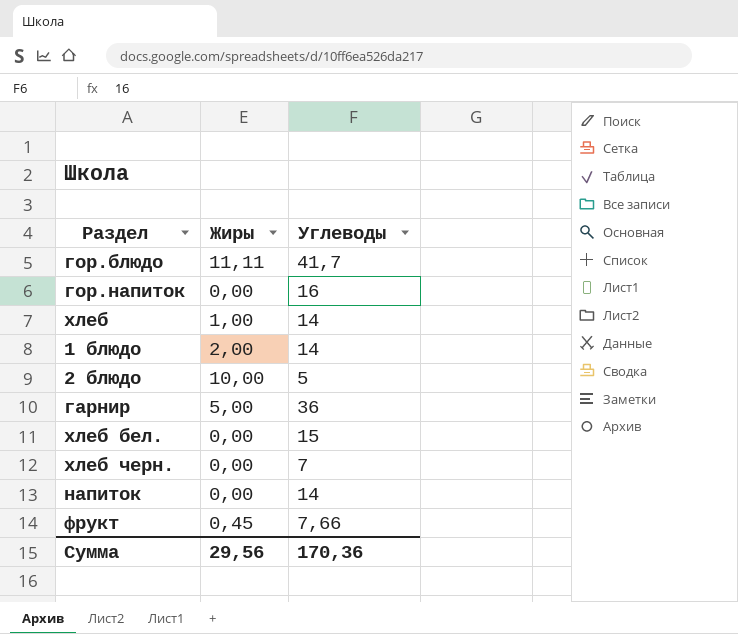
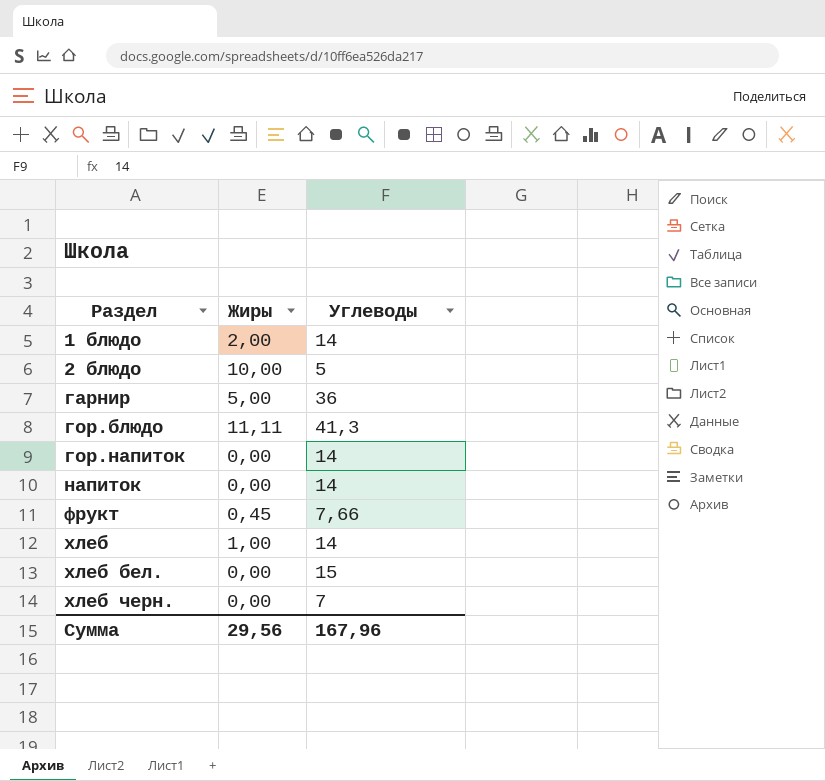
row order: none -> Раздел ascending
гор.блюдо | Углеводы: 41,7 -> 41,3
гор.напиток | Углеводы: 16 -> 14
Сумма | Углеводы: 170,36 -> 167,96

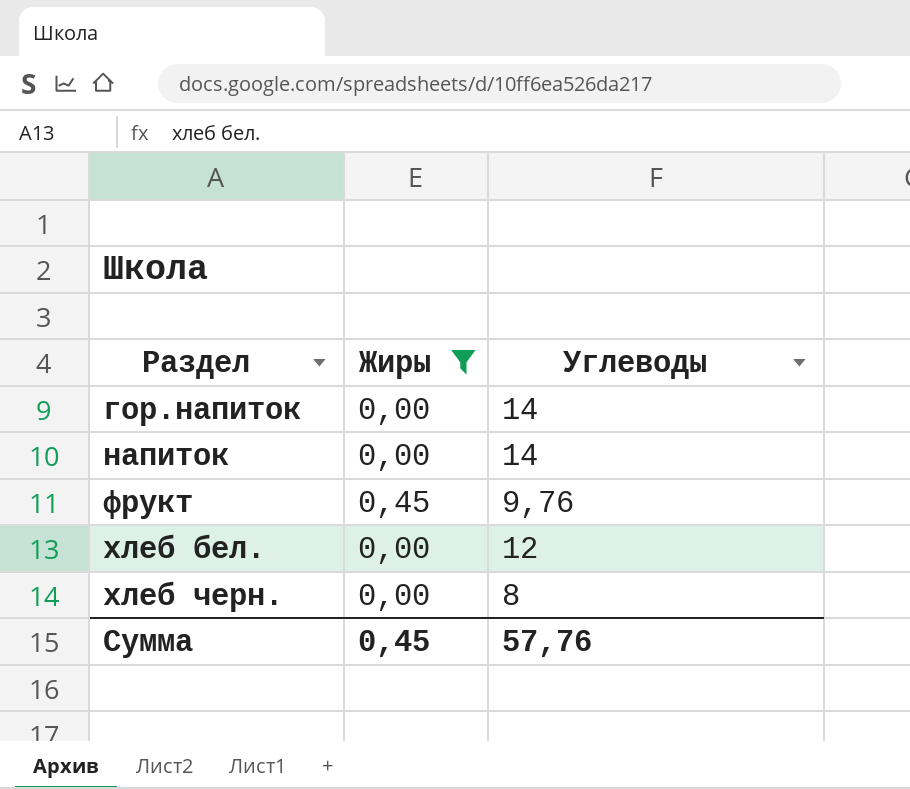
filter: none -> Жиры <= 0,45
фрукт | Углеводы: 7,66 -> 9,76
хлеб бел. | Углеводы: 15 -> 12
хлеб черн. | Углеводы: 7 -> 8
Сумма | Жиры: 29,56 -> 0,45
Сумма | Углеводы: 167,96 -> 57,76

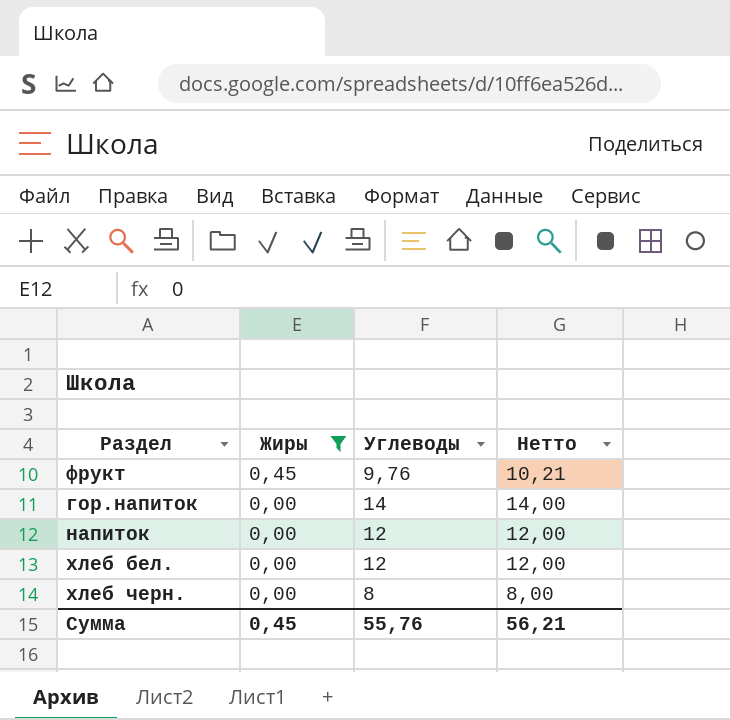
row order: Раздел ascending -> Жиры descending
column Нетто | formula: none -> [Жиры] + [Углеводы]
напиток | Углеводы: 14 -> 12
Сумма | Углеводы: 57,76 -> 55,76

